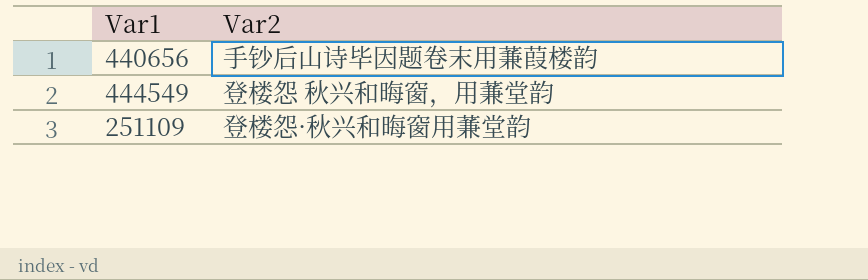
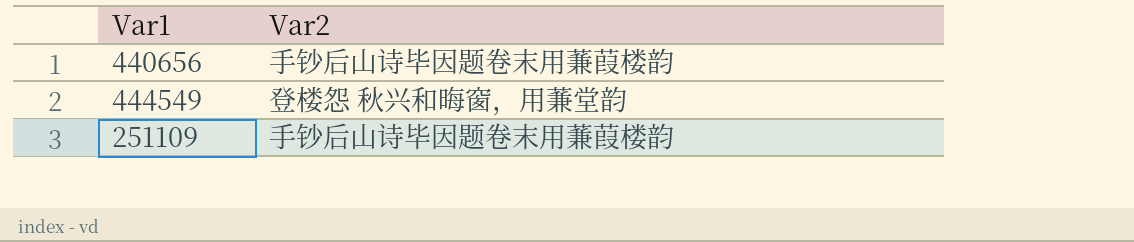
251109 | Var2: 登楼怨·秋兴和晦窗用蒹堂韵 -> 手钞后山诗毕因题卷末用蒹葭楼韵

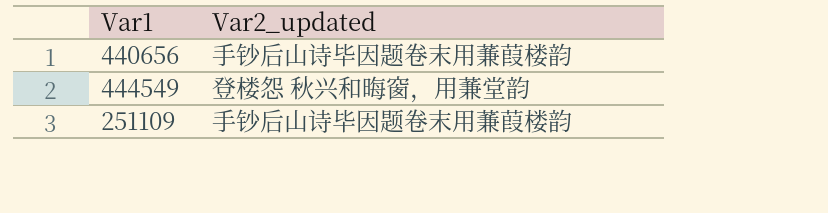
column name: Var2 -> Var2_updated

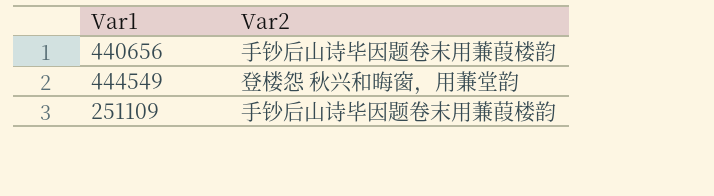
column name: Var2_updated -> Var2

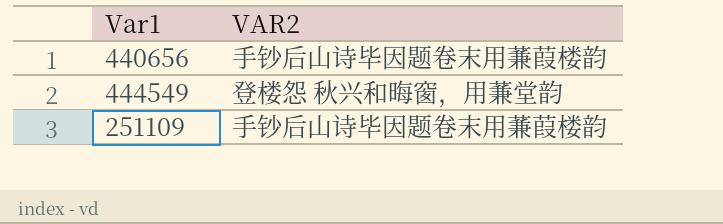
column name: Var2 -> VAR2

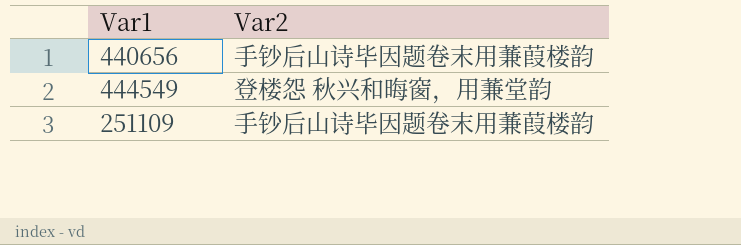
column name: VAR2 -> Var2

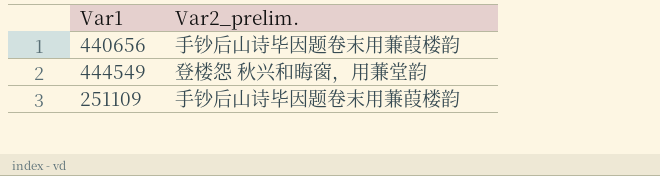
column name: Var2 -> Var2_prelim.

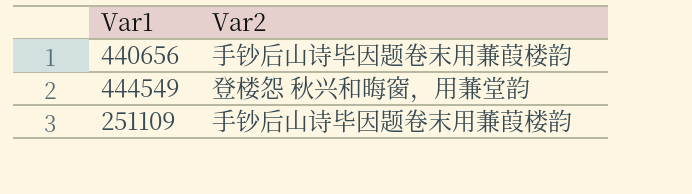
column name: Var2_prelim. -> Var2

